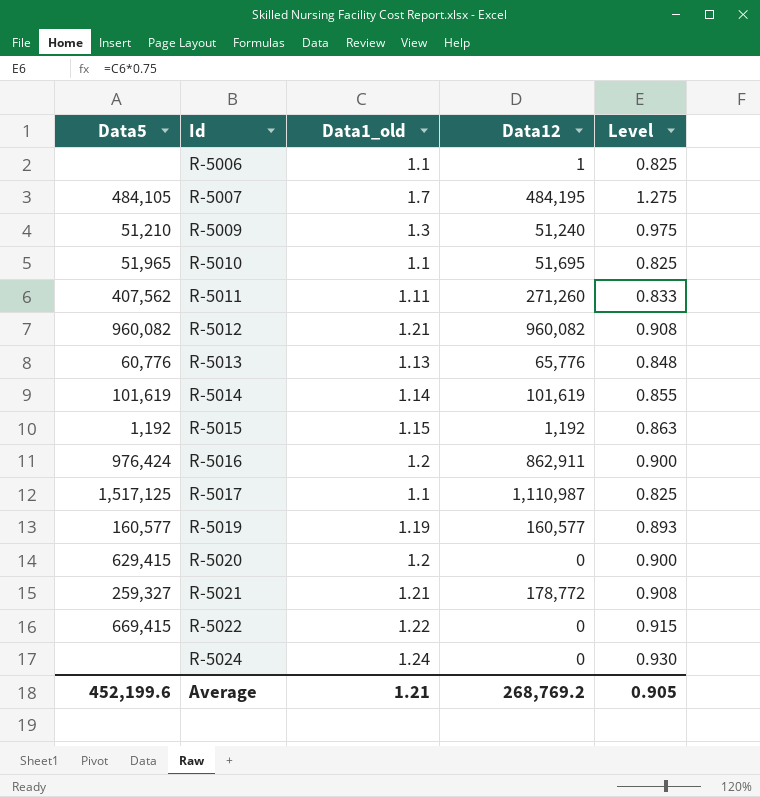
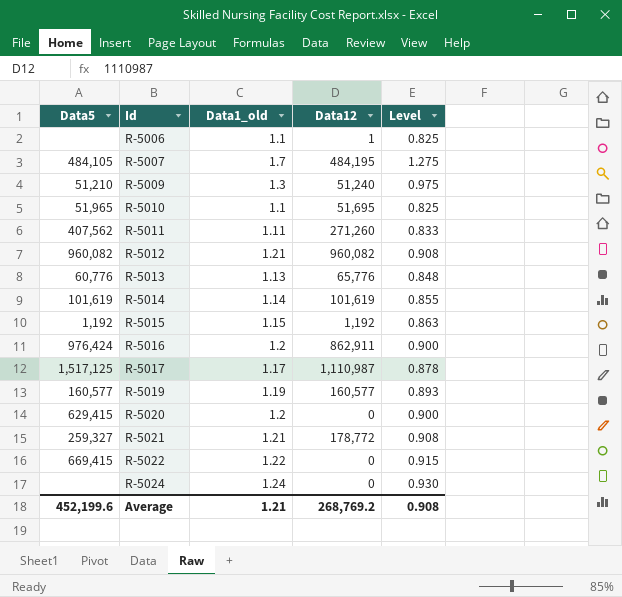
R-5017 | Data1_old: 1.1 -> 1.17
R-5017 | Level: 0.825 -> 0.878
Average | Level: 0.905 -> 0.908

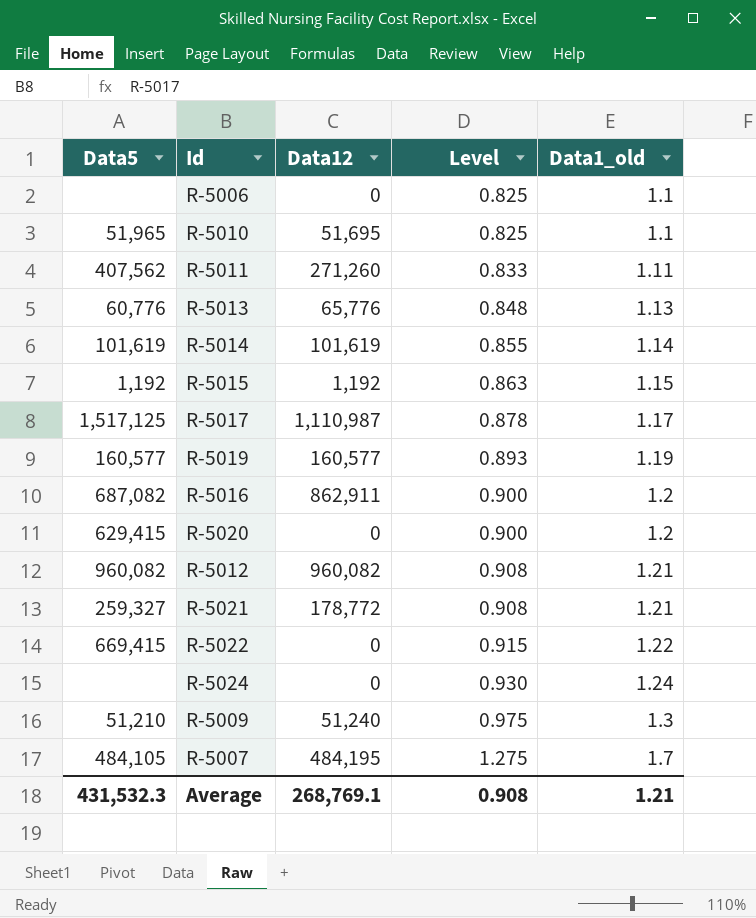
row order: Id ascending -> Level ascending
column Data1_old | position: 3 -> 5
R-5006 | Data12: 1 -> 0
R-5016 | Data5: 976,424 -> 687,082
Average | Data5: 452,199.6 -> 431,532.3
Average | Data12: 268,769.2 -> 268,769.1

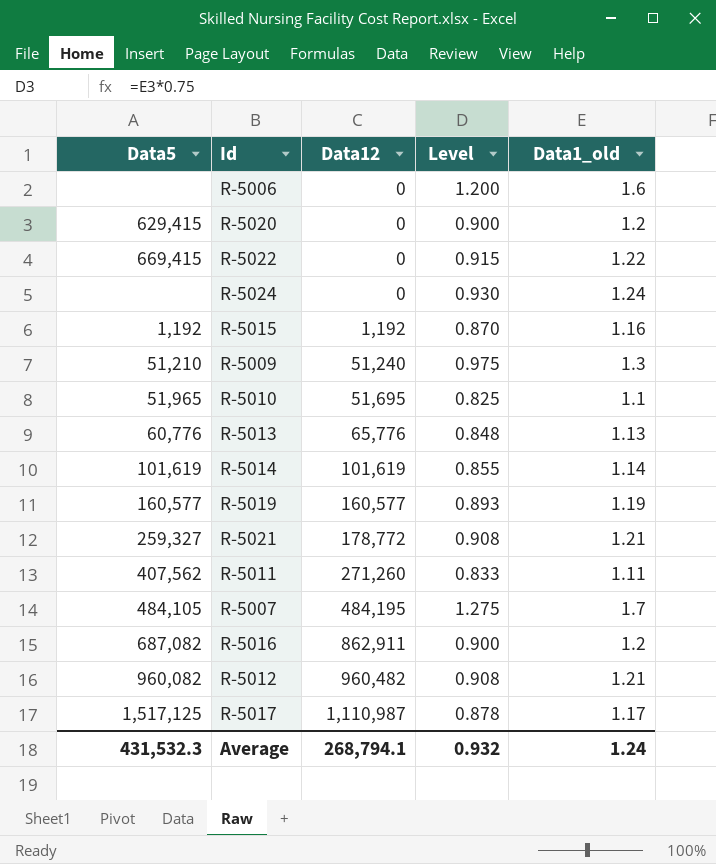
row order: Level ascending -> Data12 ascending
R-5006 | Level: 0.825 -> 1.200
R-5006 | Data1_old: 1.1 -> 1.6
R-5015 | Level: 0.863 -> 0.870
R-5015 | Data1_old: 1.15 -> 1.16
R-5012 | Data12: 960,082 -> 960,482
Average | Data12: 268,769.1 -> 268,794.1
Average | Level: 0.908 -> 0.932
Average | Data1_old: 1.21 -> 1.24

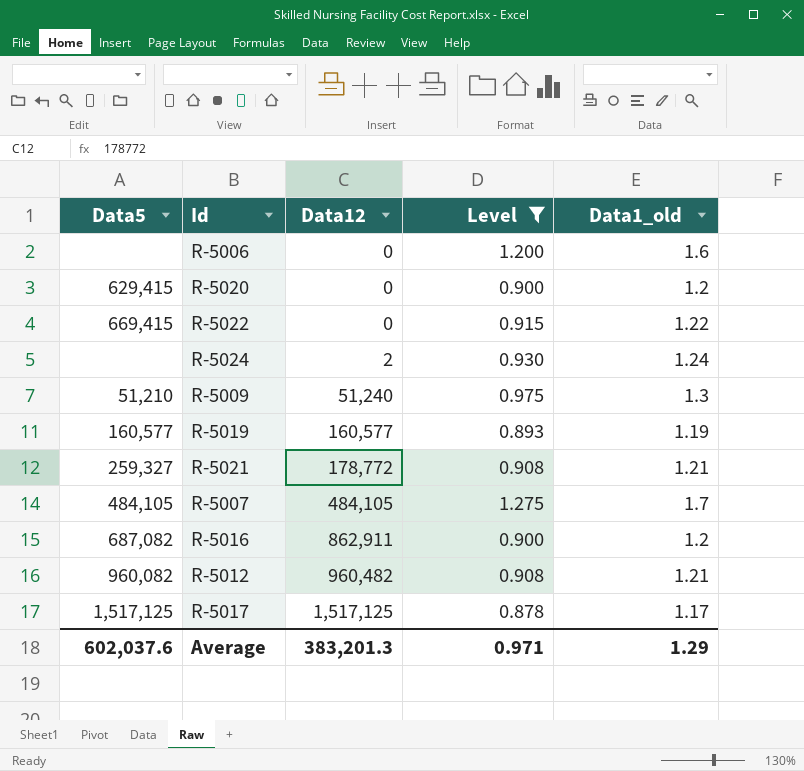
filter: none -> Level >= 0.878
R-5024 | Data12: 0 -> 2
R-5007 | Data12: 484,195 -> 484,105
R-5017 | Data12: 1,110,987 -> 1,517,125
Average | Data5: 431,532.3 -> 602,037.6
Average | Data12: 268,794.1 -> 383,201.3
Average | Level: 0.932 -> 0.971
Average | Data1_old: 1.24 -> 1.29

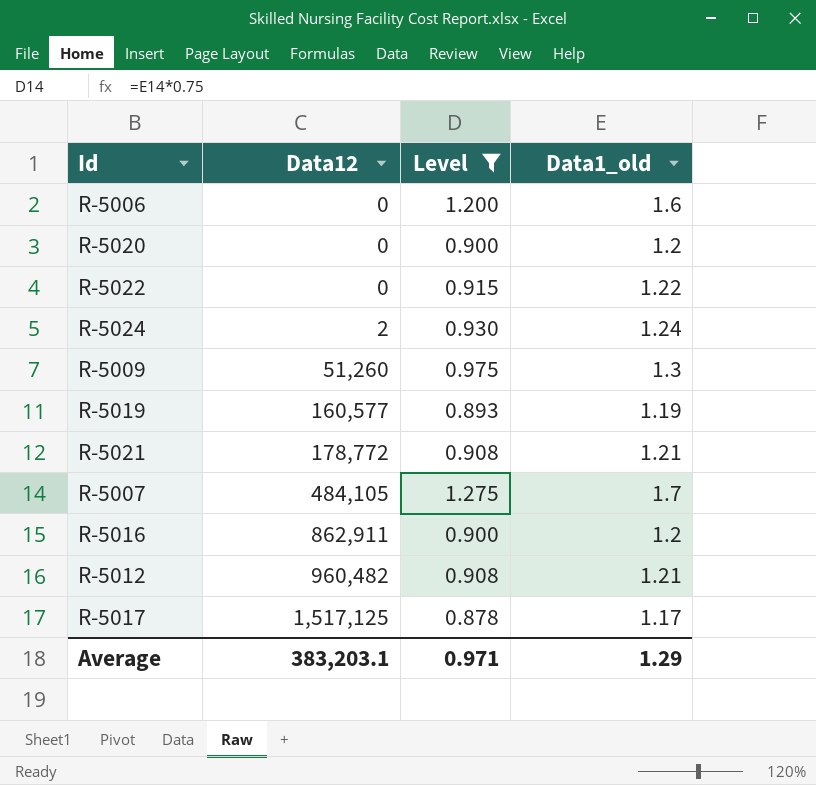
column Data5 | position: 1 -> none
R-5009 | Data12: 51,240 -> 51,260
Average | Data12: 383,201.3 -> 383,203.1

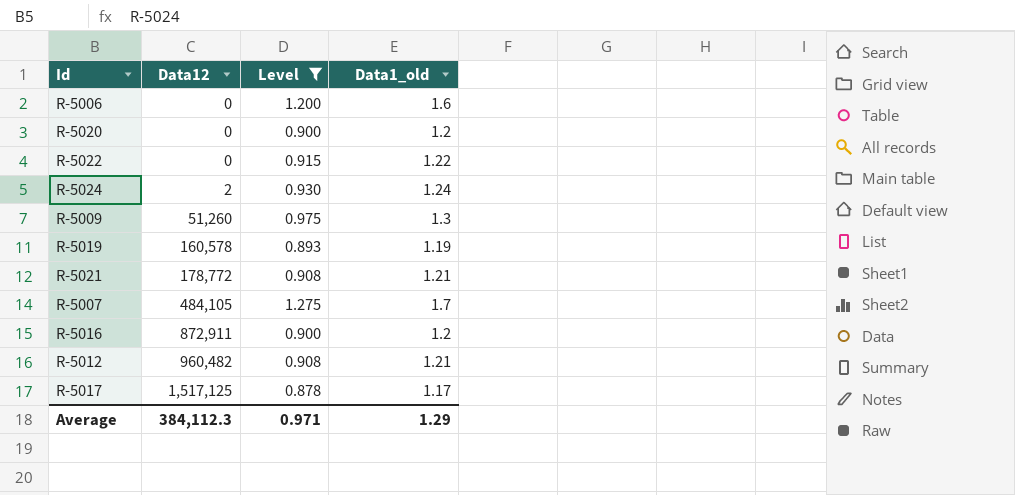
R-5019 | Data12: 160,577 -> 160,578
R-5016 | Data12: 862,911 -> 872,911
Average | Data12: 383,203.1 -> 384,112.3

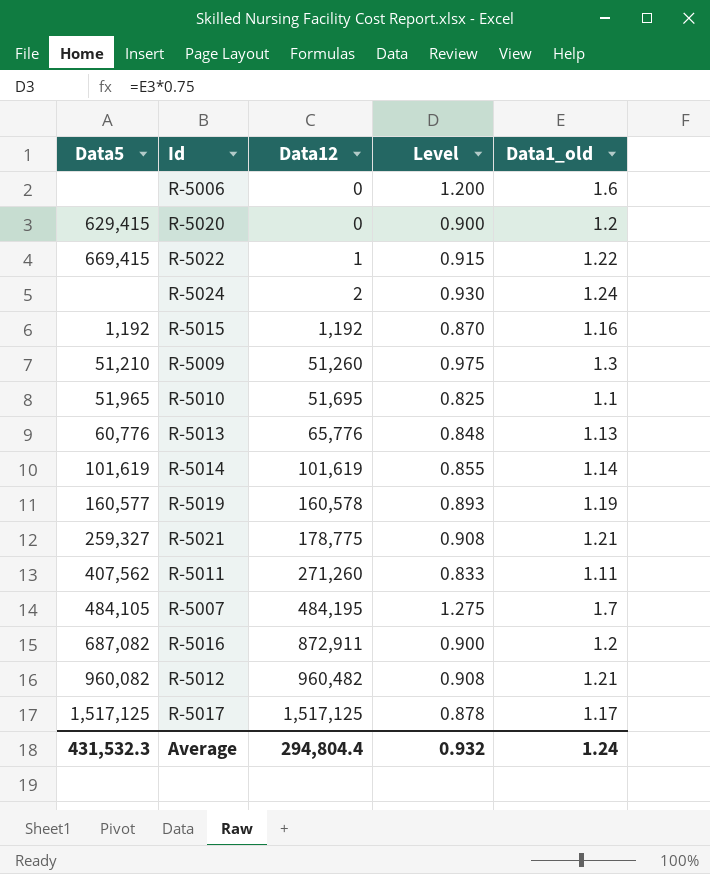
filter: Level >= 0.878 -> none
column Data5 | position: none -> 1
R-5022 | Data12: 0 -> 1
R-5021 | Data12: 178,772 -> 178,775
R-5007 | Data12: 484,105 -> 484,195
Average | Data12: 384,112.3 -> 294,804.4
Average | Level: 0.971 -> 0.932
Average | Data1_old: 1.29 -> 1.24

